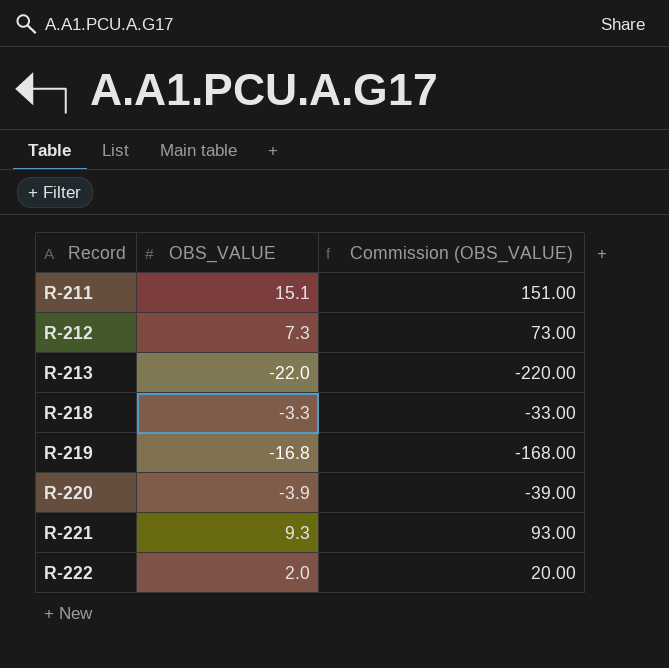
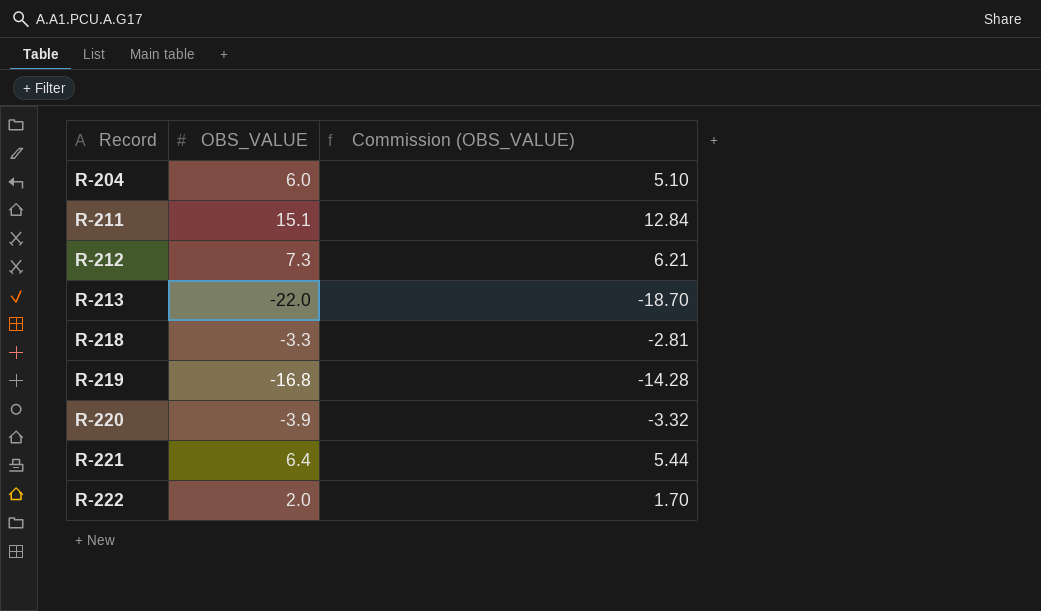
column Commission (OBS_VALUE) | formula: [OBS_VALUE] * 10 -> [OBS_VALUE] * 0.85
row R-204: none -> 6.0 | 5.10
R-221 | OBS_VALUE: 9.3 -> 6.4

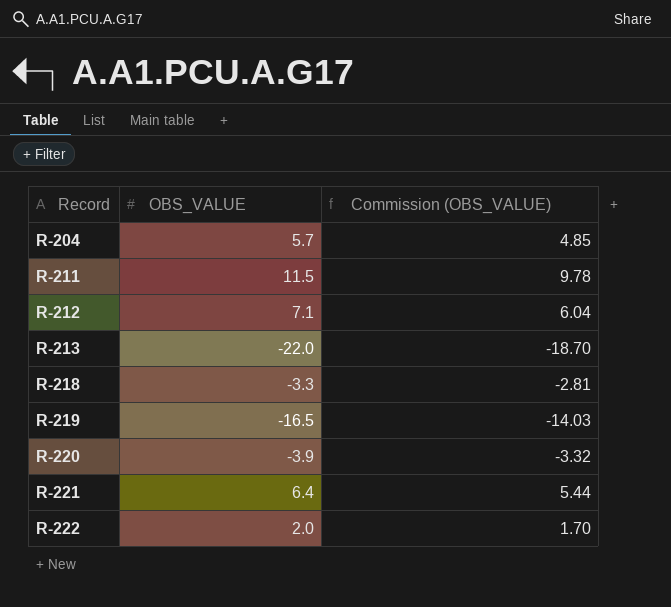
R-204 | OBS_VALUE: 6.0 -> 5.7
R-204 | Commission (OBS_VALUE): 5.10 -> 4.85
R-211 | OBS_VALUE: 15.1 -> 11.5
R-211 | Commission (OBS_VALUE): 12.84 -> 9.78
R-212 | OBS_VALUE: 7.3 -> 7.1
R-212 | Commission (OBS_VALUE): 6.21 -> 6.04
R-219 | OBS_VALUE: -16.8 -> -16.5
R-219 | Commission (OBS_VALUE): -14.28 -> -14.03

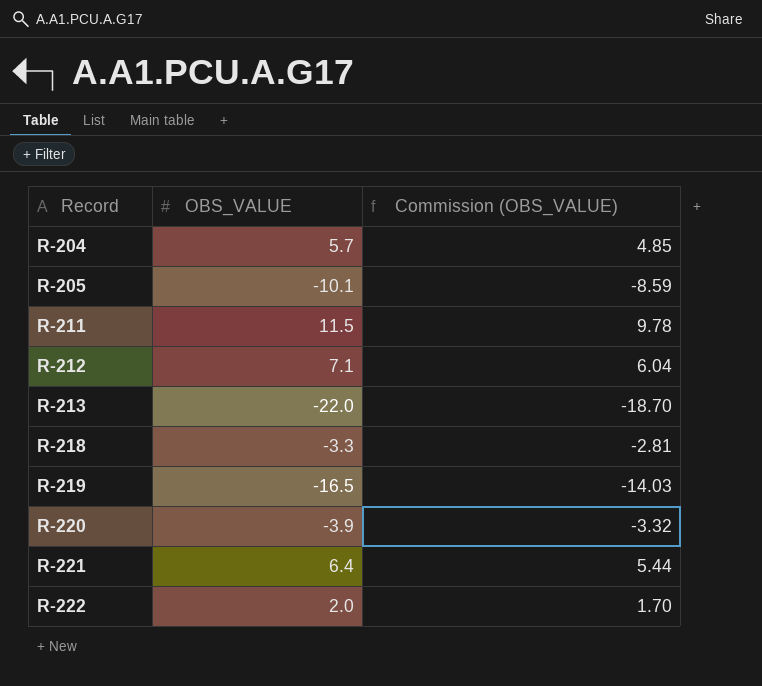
row R-205: none -> -10.1 | -8.59

